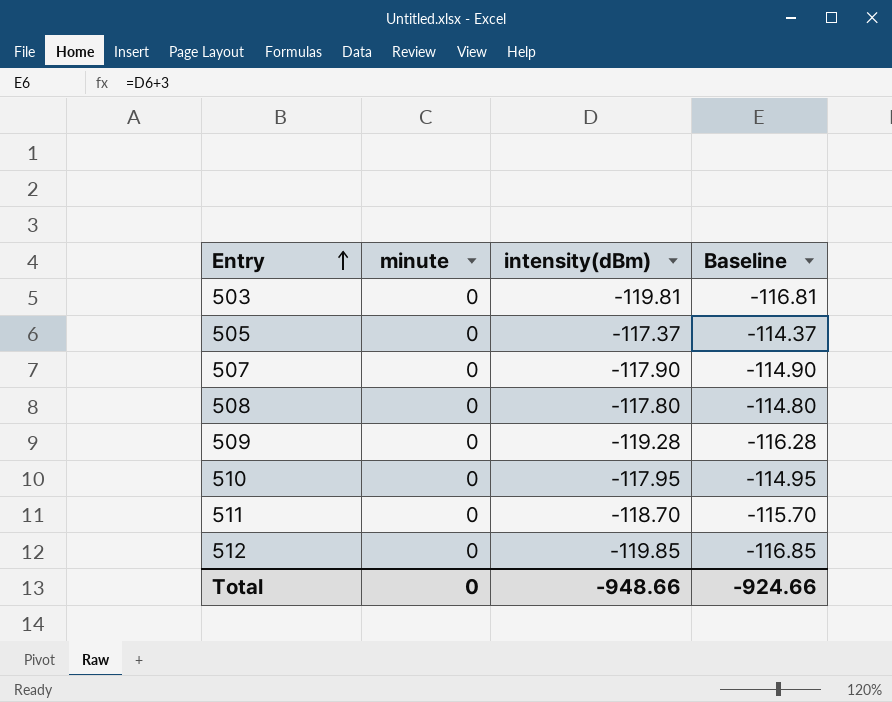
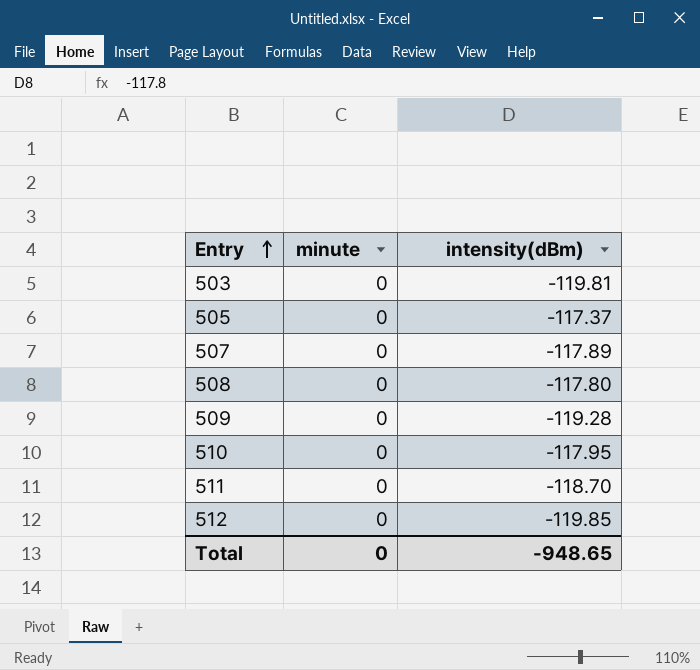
column Baseline | formula: [intensity(dBm)] + 3 -> none
507 | intensity(dBm): -117.90 -> -117.89
Total | intensity(dBm): -948.66 -> -948.65

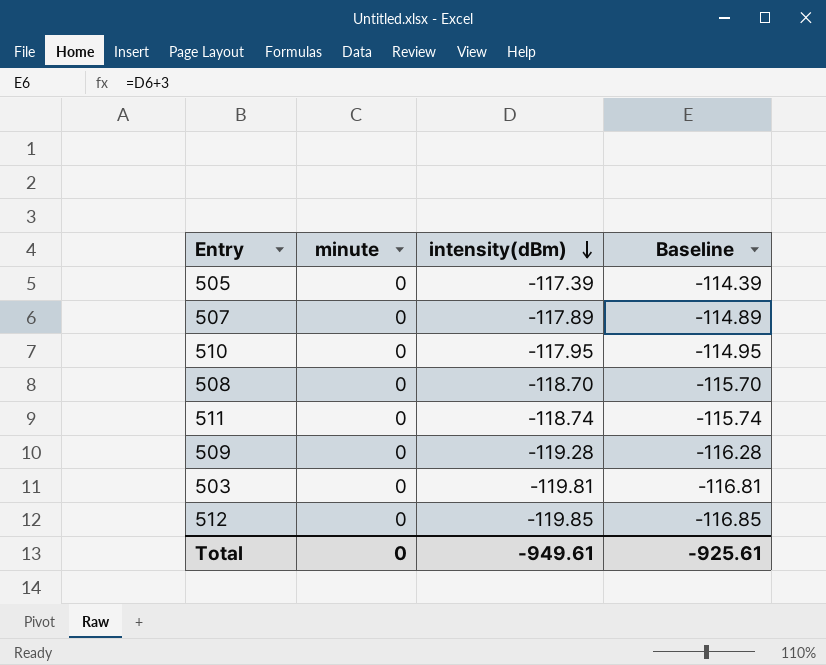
row order: Entry ascending -> intensity(dBm) descending
column Baseline | formula: none -> [intensity(dBm)] + 3
505 | intensity(dBm): -117.37 -> -117.39
508 | intensity(dBm): -117.80 -> -118.70
511 | intensity(dBm): -118.70 -> -118.74
Total | intensity(dBm): -948.65 -> -949.61

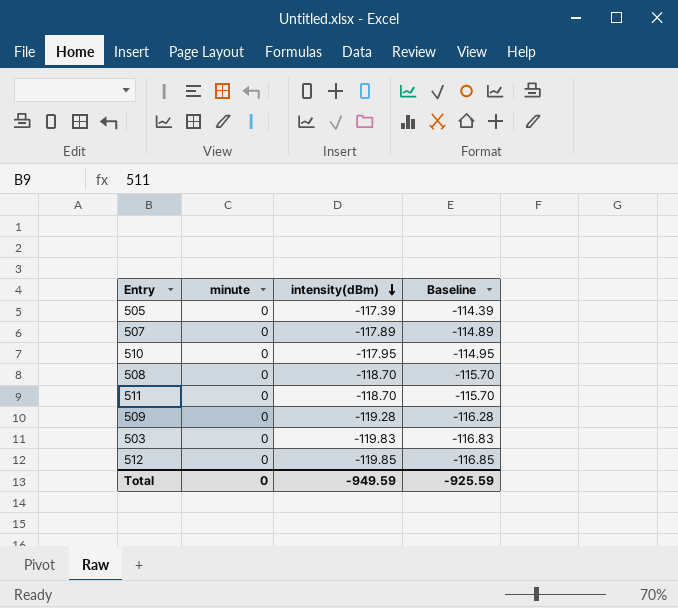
511 | intensity(dBm): -118.74 -> -118.70
511 | Baseline: -115.74 -> -115.70
503 | intensity(dBm): -119.81 -> -119.83
503 | Baseline: -116.81 -> -116.83
Total | intensity(dBm): -949.61 -> -949.59
Total | Baseline: -925.61 -> -925.59

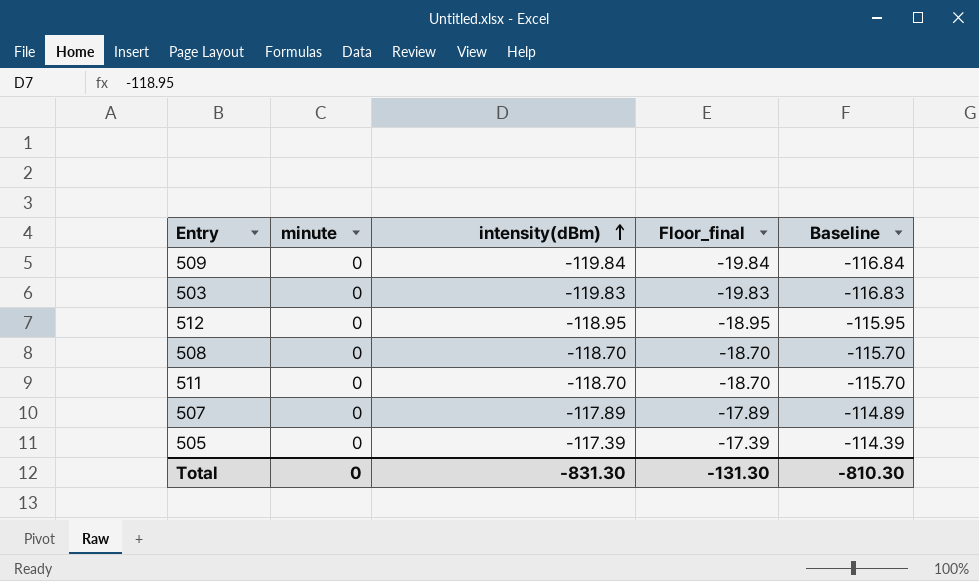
row order: intensity(dBm) descending -> intensity(dBm) ascending
column Floor_final | formula: none -> [intensity(dBm)] + 100
row 510: 0 | -117.95 | -114.95 -> none
509 | intensity(dBm): -119.28 -> -119.84
509 | Baseline: -116.28 -> -116.84
512 | intensity(dBm): -119.85 -> -118.95
512 | Baseline: -116.85 -> -115.95
Total | intensity(dBm): -949.59 -> -831.30
Total | Baseline: -925.59 -> -810.30

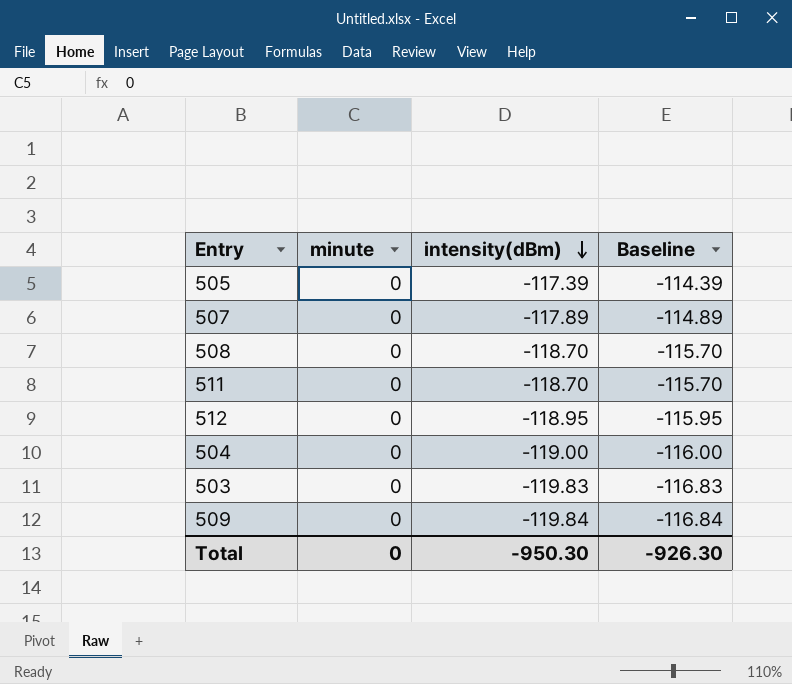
row order: intensity(dBm) ascending -> intensity(dBm) descending
column Floor_final | formula: [intensity(dBm)] + 100 -> none
row 504: none -> 0 | -119.00 | -116.00
Total | intensity(dBm): -831.30 -> -950.30
Total | Baseline: -810.30 -> -926.30

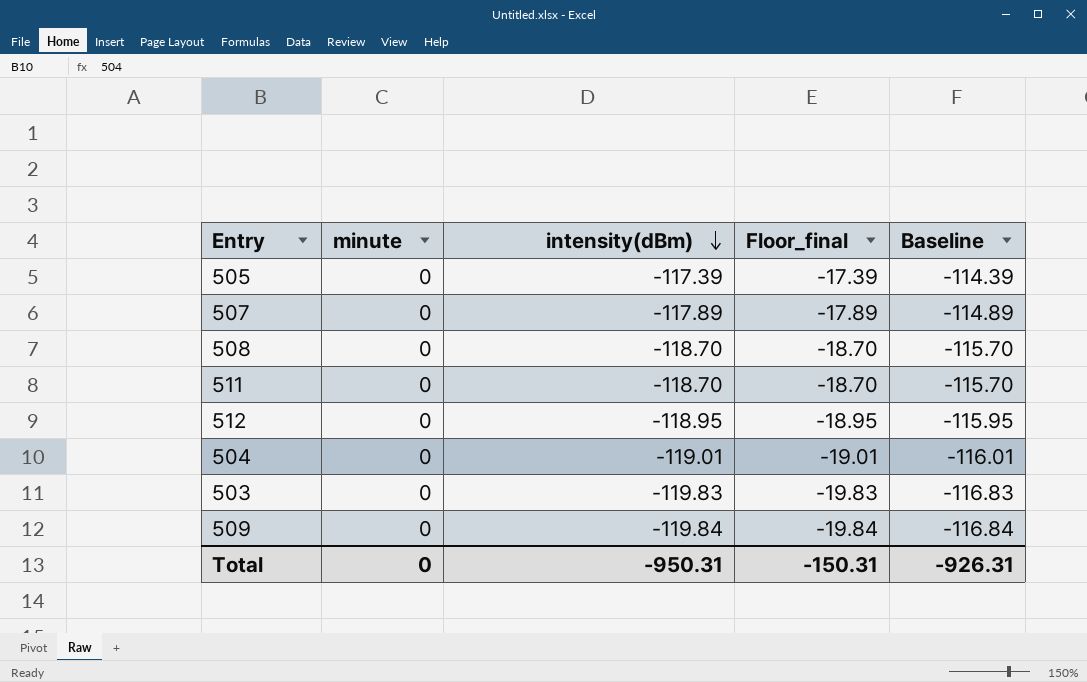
column Floor_final | formula: none -> [intensity(dBm)] + 100
504 | intensity(dBm): -119.00 -> -119.01
504 | Baseline: -116.00 -> -116.01
Total | intensity(dBm): -950.30 -> -950.31
Total | Baseline: -926.30 -> -926.31

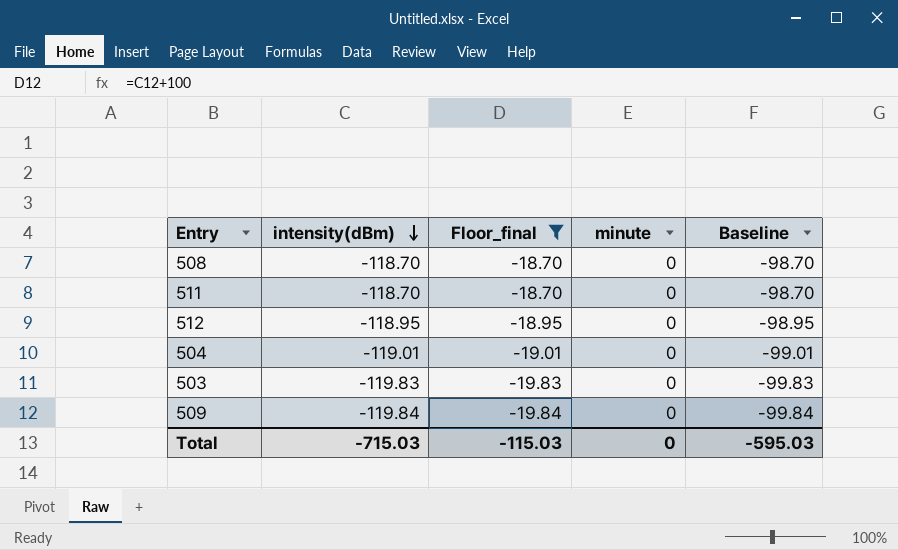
filter: none -> Floor_final <= -18.70
column minute | position: 2 -> 4
column Baseline | formula: [intensity(dBm)] + 3 -> [intensity(dBm)] + 20
Total | intensity(dBm): -950.31 -> -715.03
Total | Floor_final: -150.31 -> -115.03
Total | Baseline: -926.31 -> -595.03

